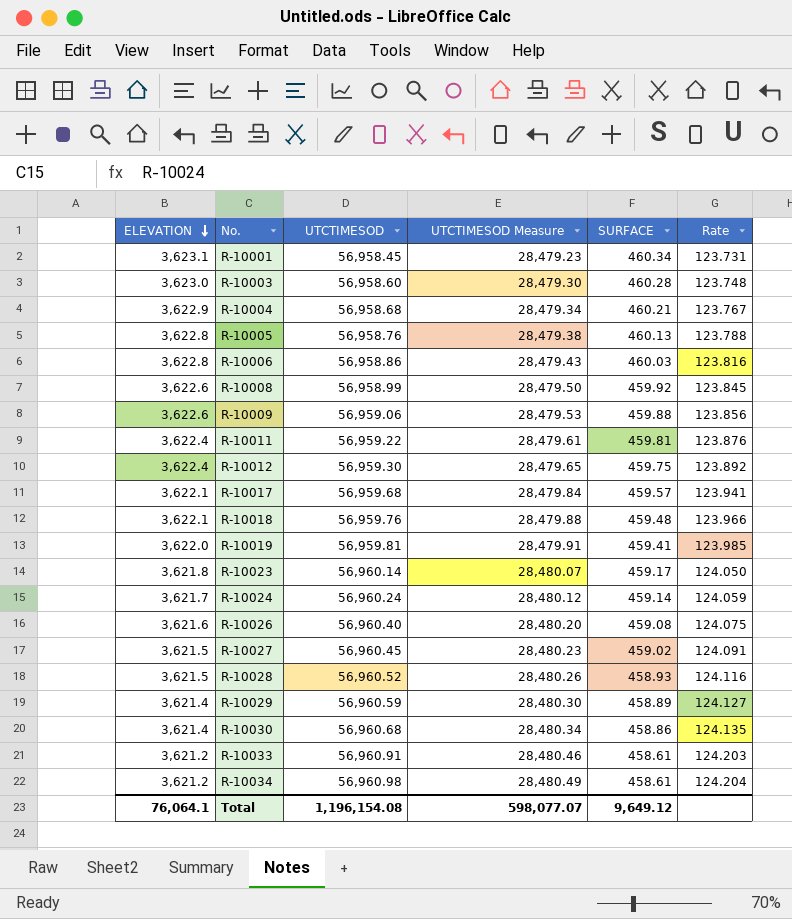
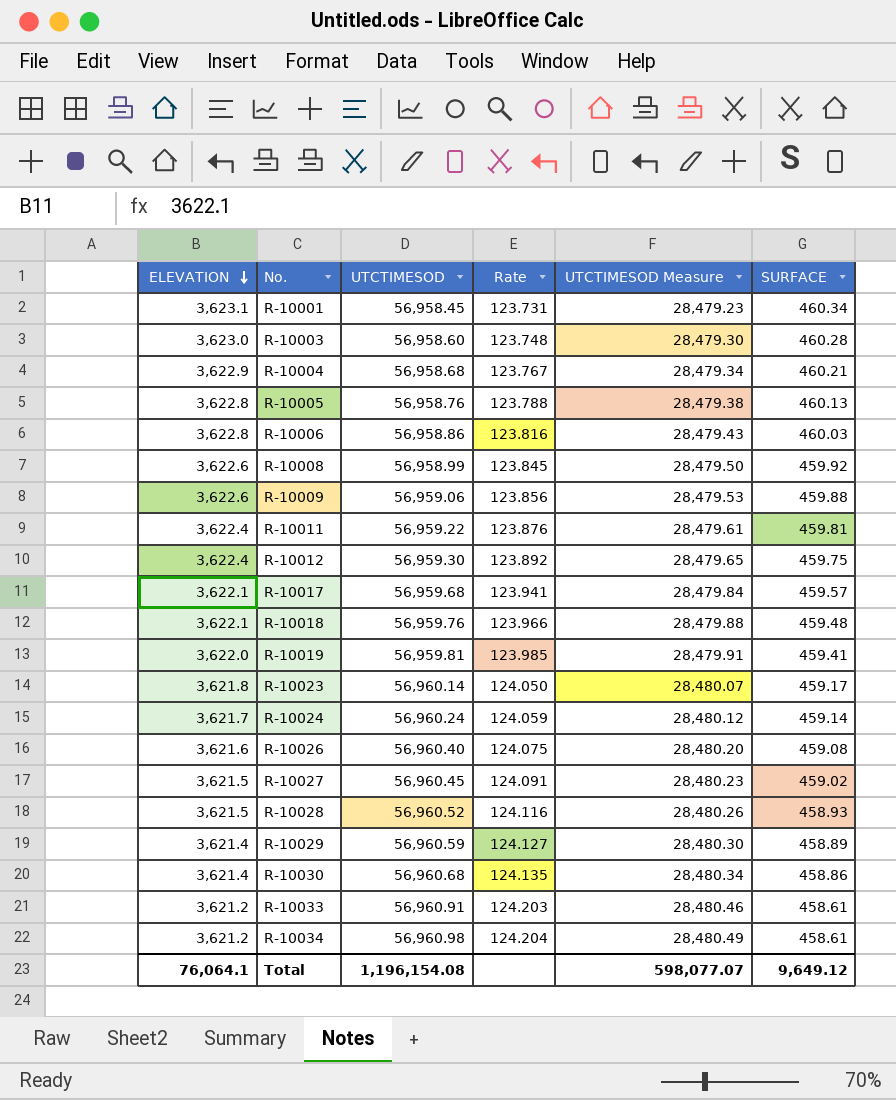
column Rate | position: 6 -> 4

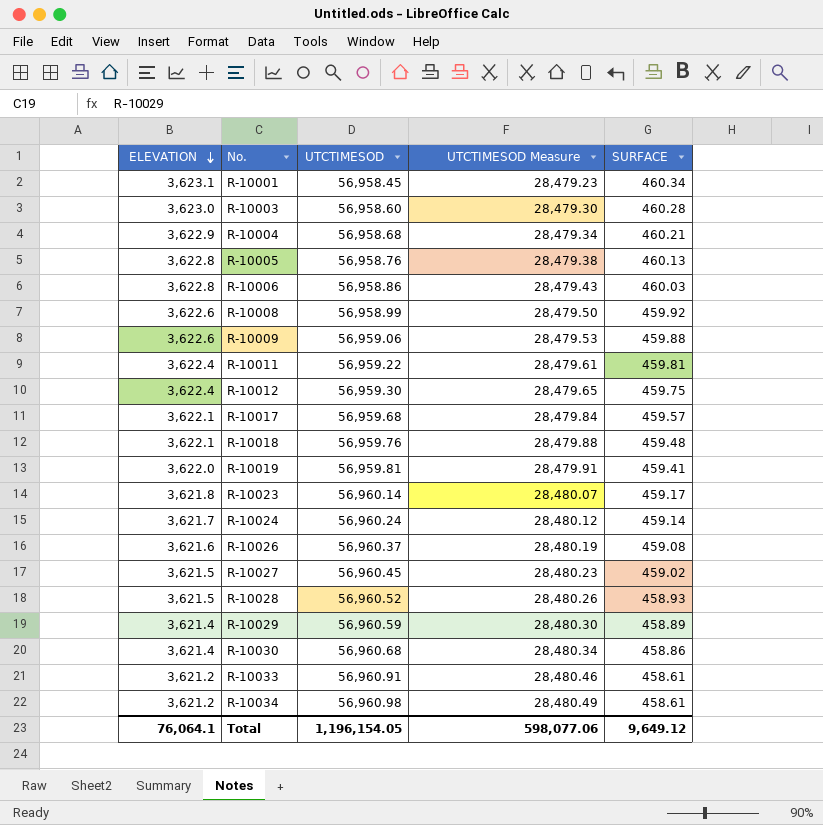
column Rate | formula: [UTCTIMESOD] / [SURFACE] -> none
R-10026 | UTCTIMESOD: 56,960.40 -> 56,960.37
R-10026 | UTCTIMESOD Measure: 28,480.20 -> 28,480.19
Total | UTCTIMESOD: 1,196,154.08 -> 1,196,154.05
Total | UTCTIMESOD Measure: 598,077.07 -> 598,077.06

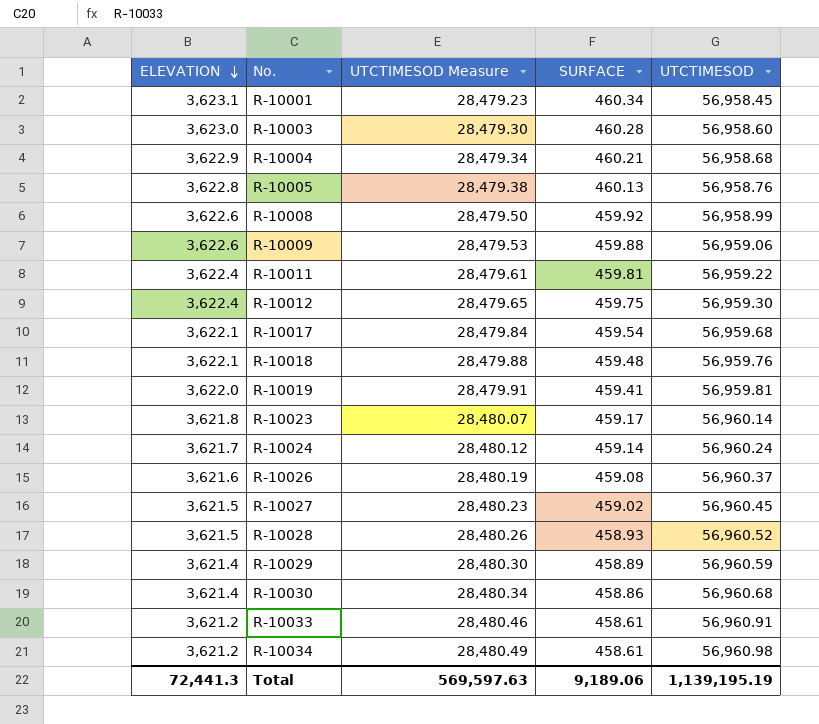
column UTCTIMESOD | position: 3 -> 5
row R-10006: 3,622.8 | 56,958.86 | 28,479.43 | 460.03 -> none
R-10017 | SURFACE: 459.57 -> 459.54
Total | ELEVATION: 76,064.1 -> 72,441.3
Total | UTCTIMESOD Measure: 598,077.06 -> 569,597.63
Total | SURFACE: 9,649.12 -> 9,189.06
Total | UTCTIMESOD: 1,196,154.05 -> 1,139,195.19

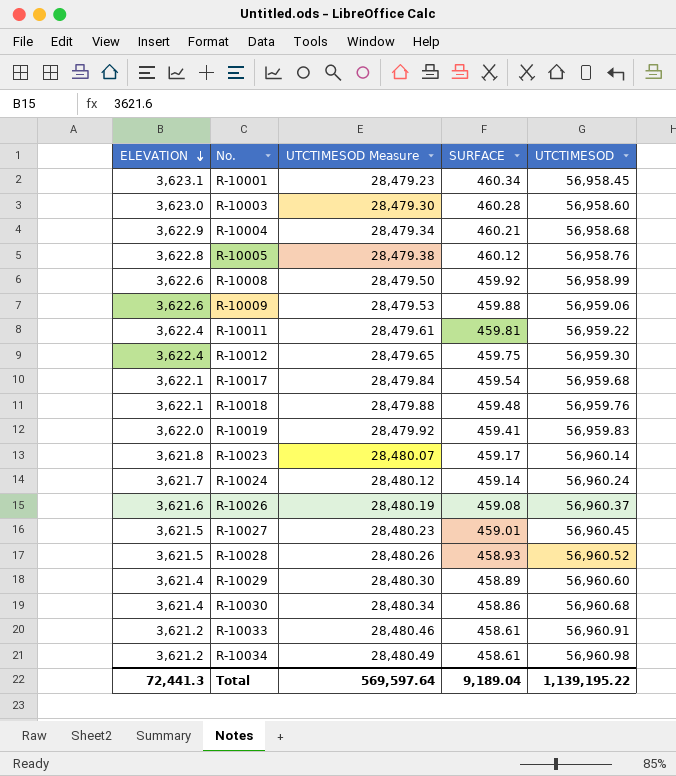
R-10005 | SURFACE: 460.13 -> 460.12
R-10019 | UTCTIMESOD Measure: 28,479.91 -> 28,479.92
R-10019 | UTCTIMESOD: 56,959.81 -> 56,959.83
R-10027 | SURFACE: 459.02 -> 459.01
R-10029 | UTCTIMESOD: 56,960.59 -> 56,960.60
Total | UTCTIMESOD Measure: 569,597.63 -> 569,597.64
Total | SURFACE: 9,189.06 -> 9,189.04
Total | UTCTIMESOD: 1,139,195.19 -> 1,139,195.22

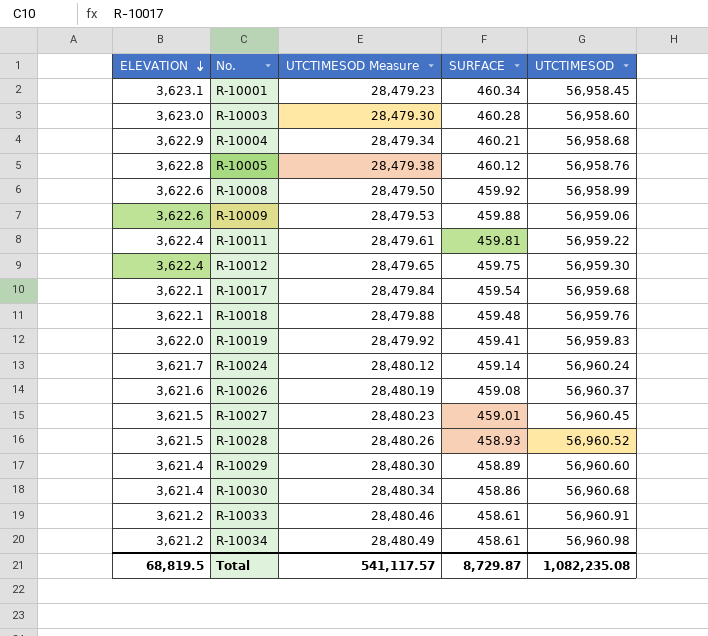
row R-10023: 3,621.8 | 28,480.07 | 459.17 | 56,960.14 -> none
Total | ELEVATION: 72,441.3 -> 68,819.5
Total | UTCTIMESOD Measure: 569,597.64 -> 541,117.57
Total | SURFACE: 9,189.04 -> 8,729.87
Total | UTCTIMESOD: 1,139,195.22 -> 1,082,235.08

